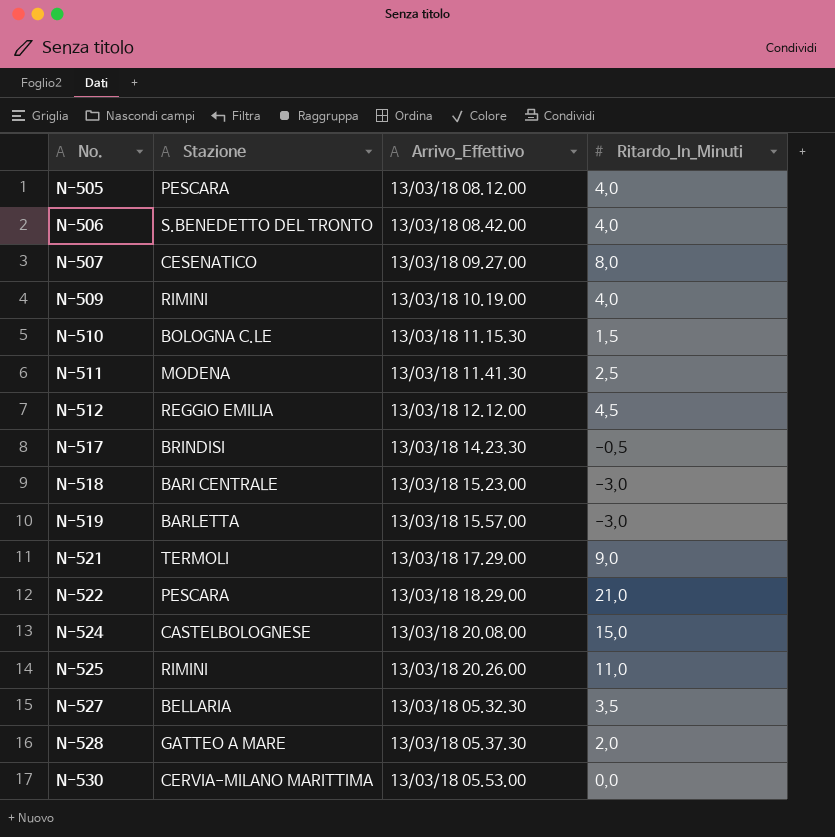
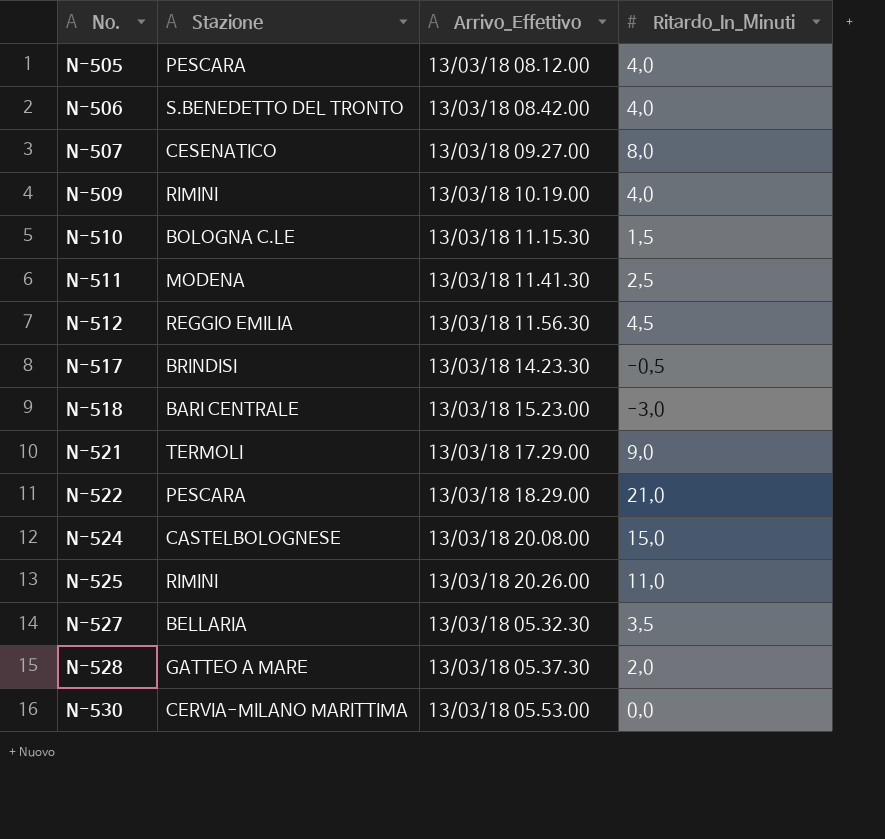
row N-519: BARLETTA | 13/03/18 15.57.00 | -3,0 -> none
N-512 | Arrivo_Effettivo: 13/03/18 12.12.00 -> 13/03/18 11.56.30

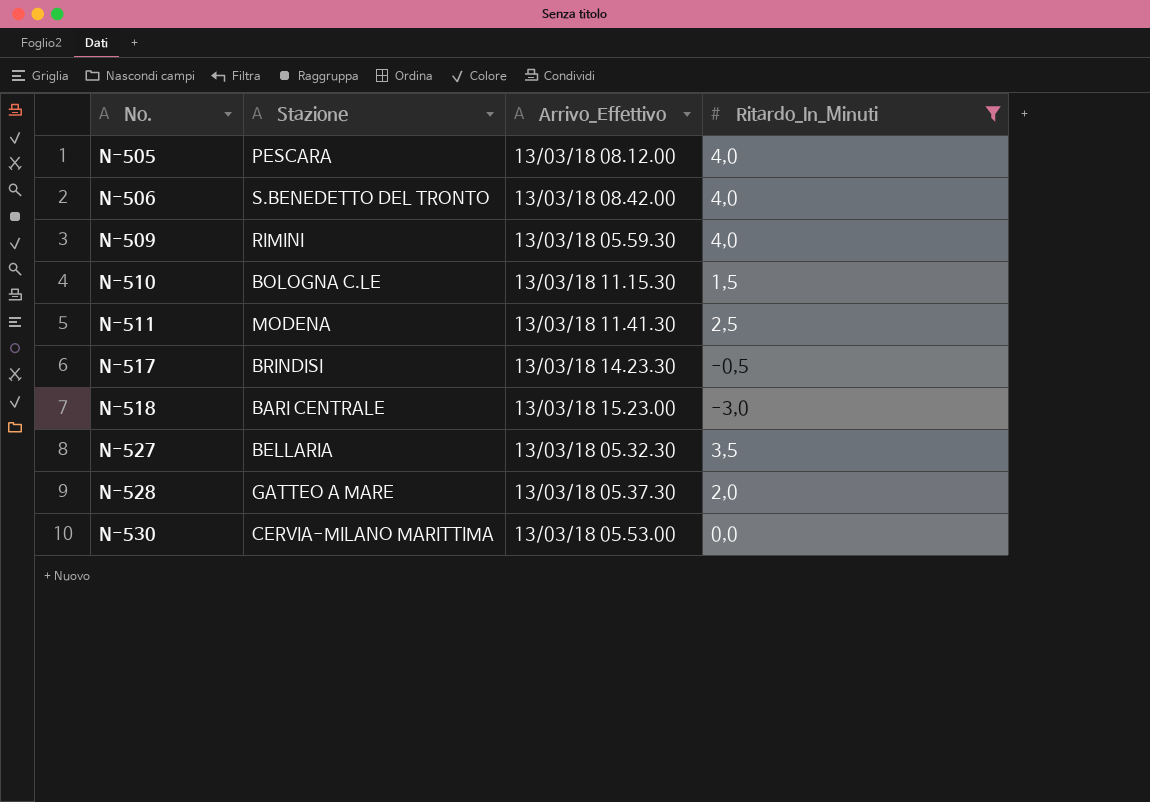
filter: none -> Ritardo_In_Minuti <= 4,0
N-509 | Arrivo_Effettivo: 13/03/18 10.19.00 -> 13/03/18 05.59.30

